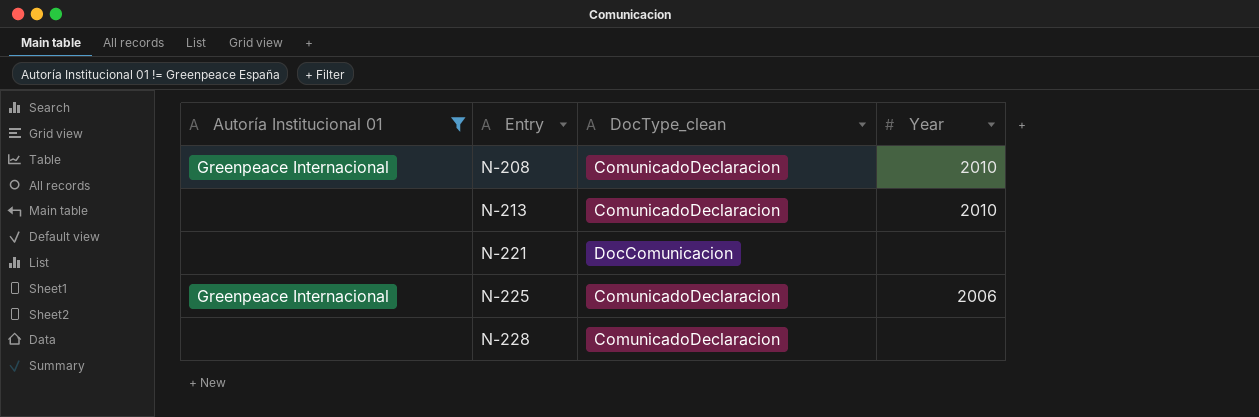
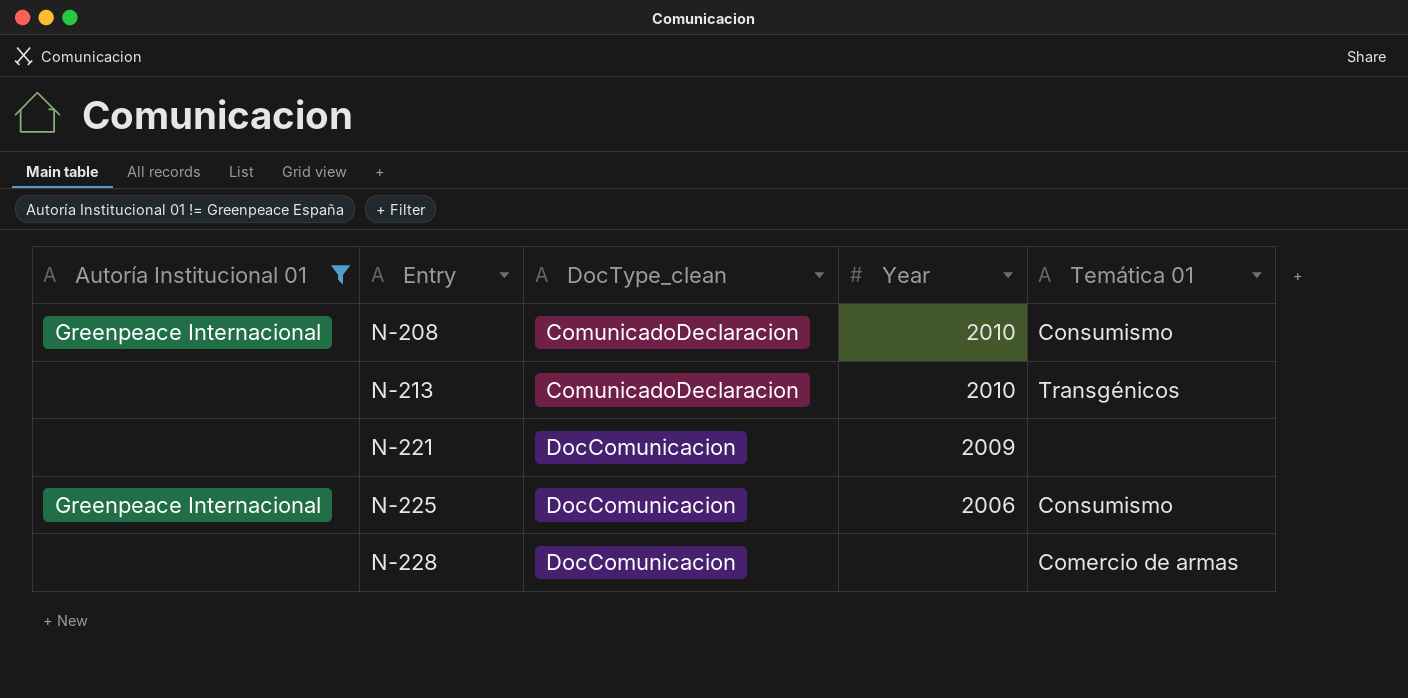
column Temática 01 | position: none -> 5
N-221 | Year: none -> 2009
N-225 | DocType_clean: ComunicadoDeclaracion -> DocComunicacion
N-228 | DocType_clean: ComunicadoDeclaracion -> DocComunicacion

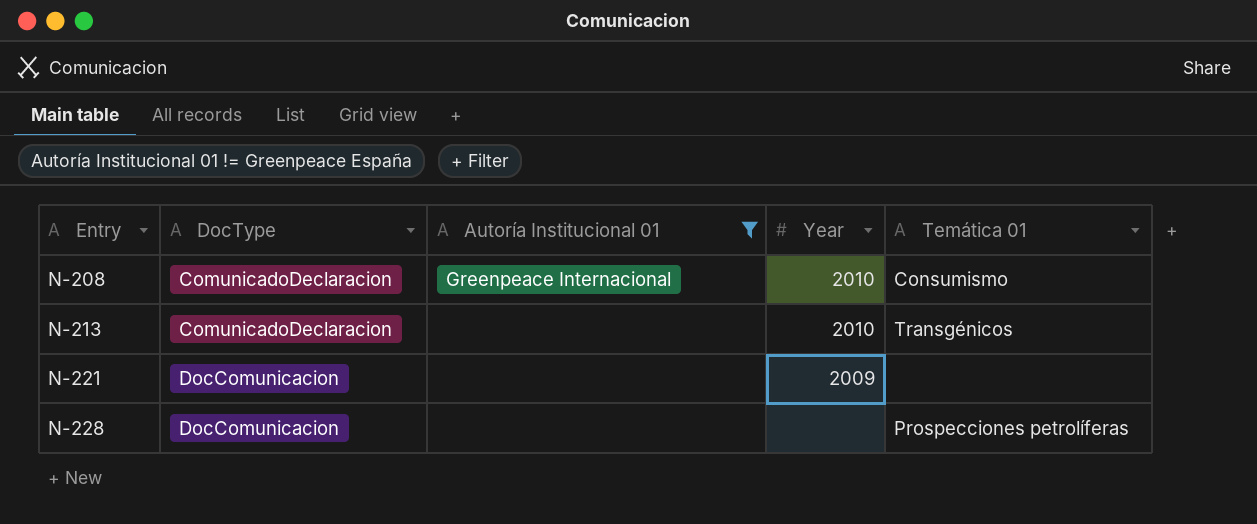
column name: DocType_clean -> DocType
column Autoría Institucional 01 | position: 1 -> 3
row N-225: Greenpeace Internacional | DocComunicacion | 2006 | Consumismo -> none
N-228 | Temática 01: Comercio de armas -> Prospecciones petrolíferas

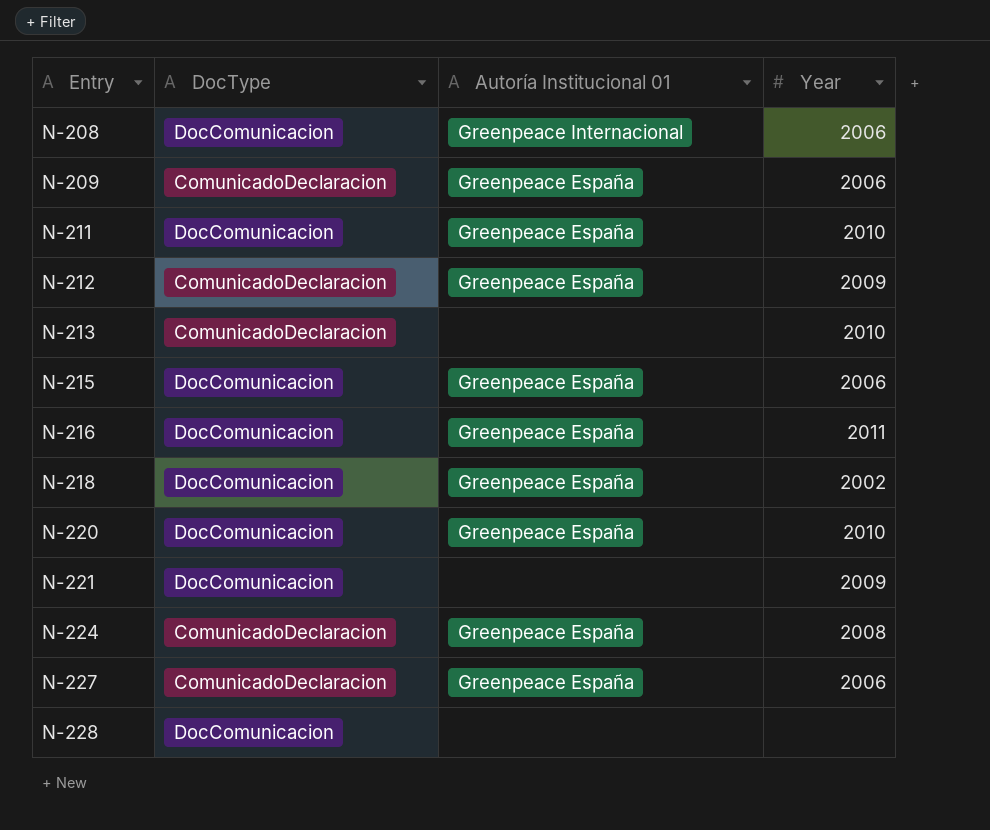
filter: Autoría Institucional 01 != Greenpeace España -> none
column Temática 01 | position: 5 -> none
N-208 | DocType: ComunicadoDeclaracion -> DocComunicacion
N-208 | Year: 2010 -> 2006

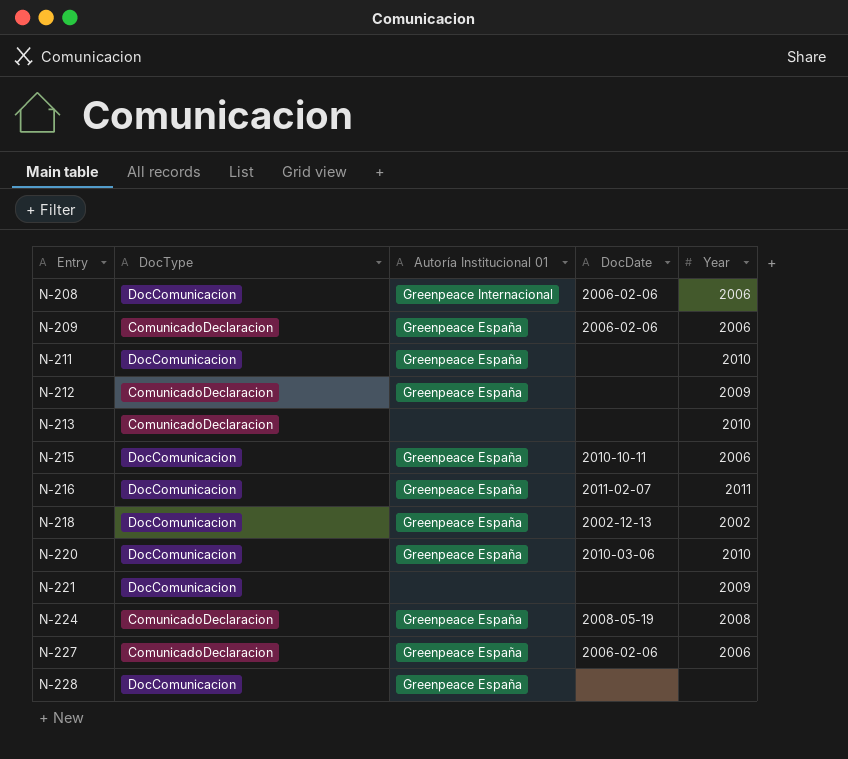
column DocDate | position: none -> 4
N-228 | Autoría Institucional 01: none -> Greenpeace España

